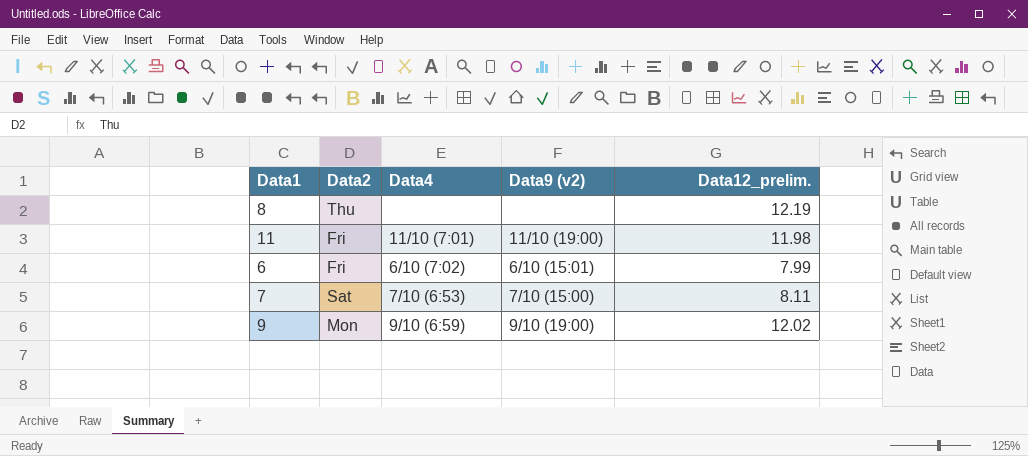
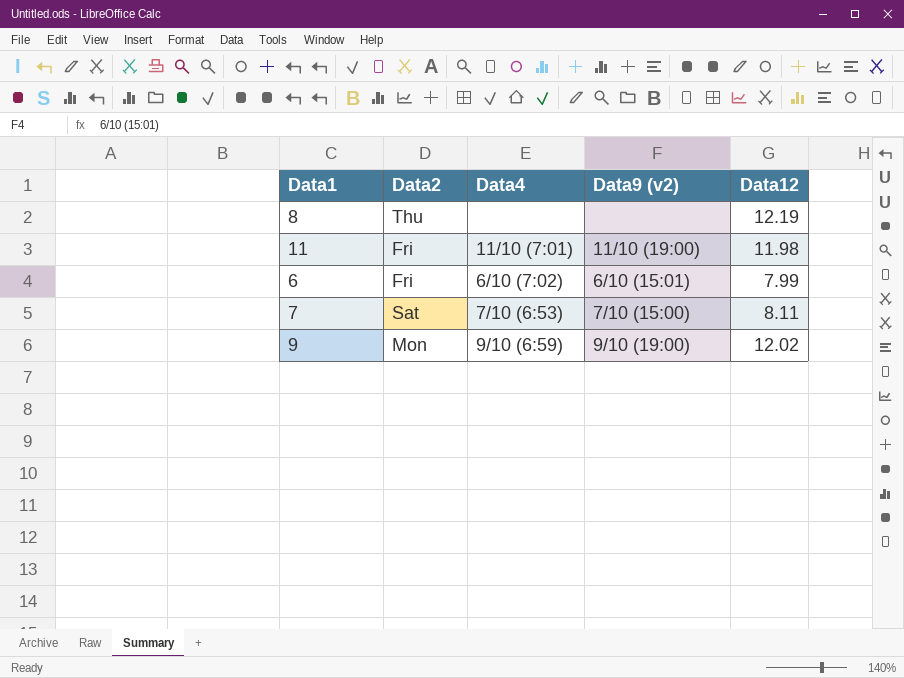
column name: Data12_prelim. -> Data12

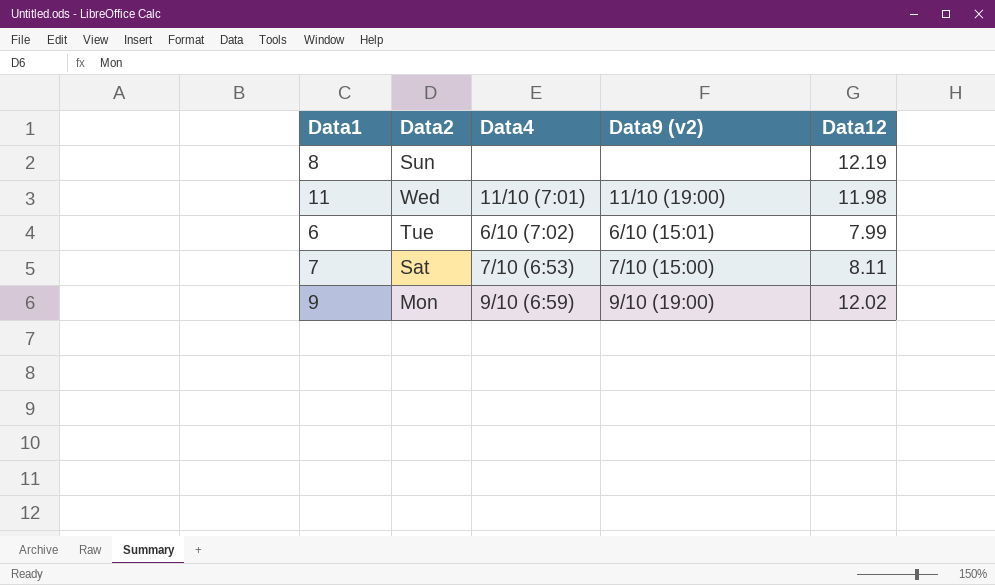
8 | Data2: Thu -> Sun
11 | Data2: Fri -> Wed
6 | Data2: Fri -> Tue

